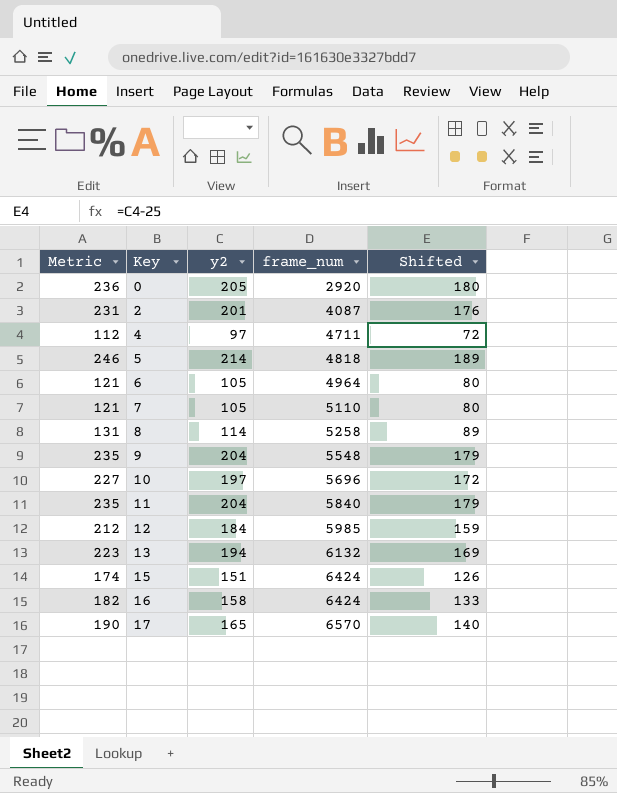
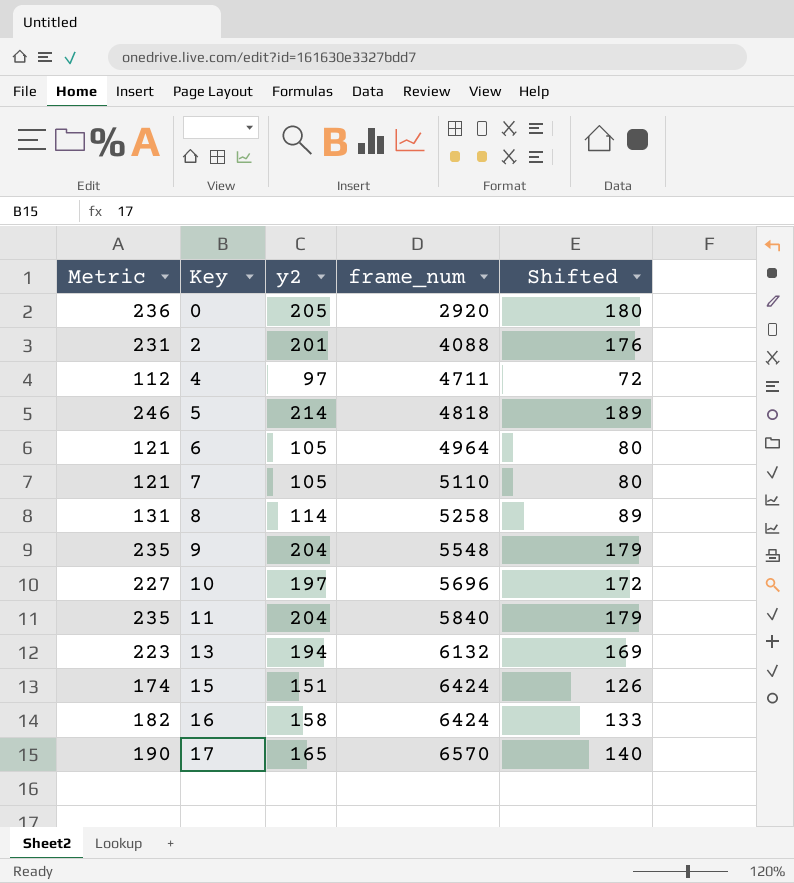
row 12: 212 | 184 | 5985 | 159 -> none
2 | frame_num: 4087 -> 4088

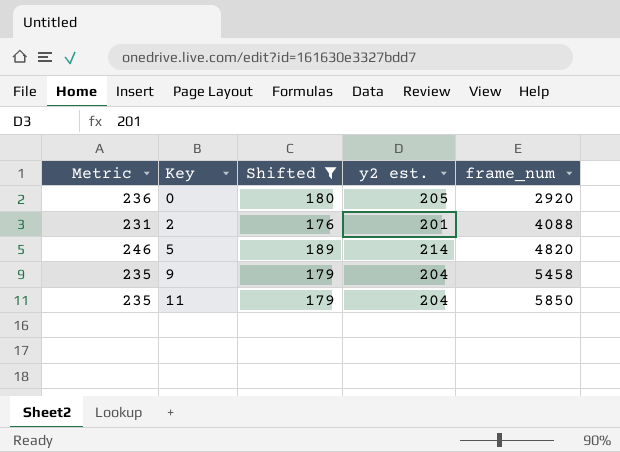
filter: none -> Shifted >= 176
column Shifted | position: 5 -> 3
column name: y2 -> y2 est.
5 | frame_num: 4818 -> 4820
9 | frame_num: 5548 -> 5458
11 | frame_num: 5840 -> 5850

